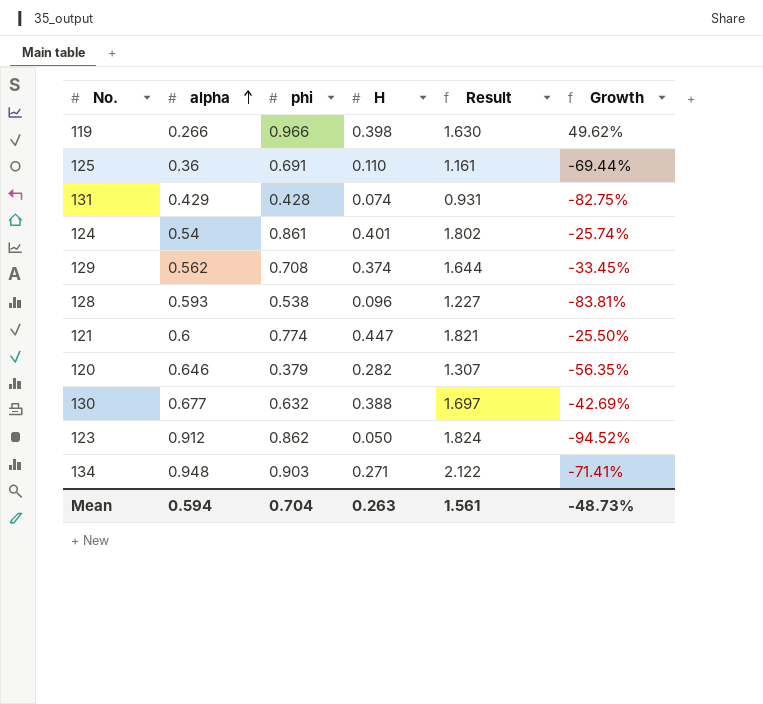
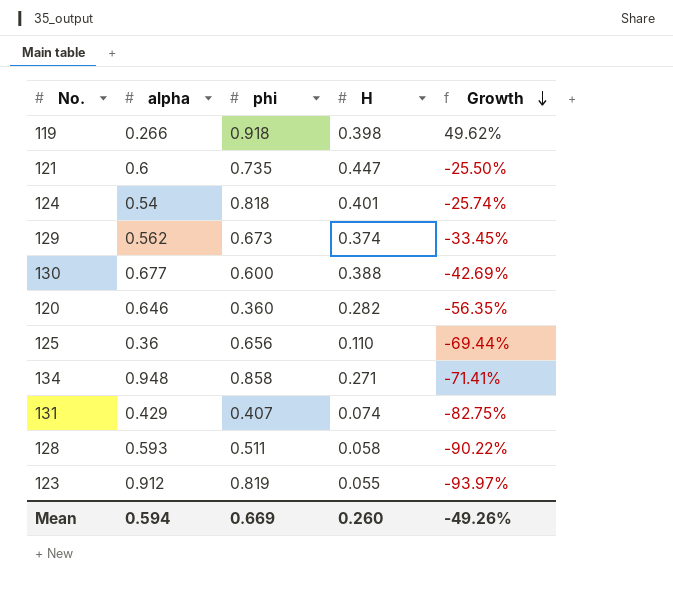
row order: alpha ascending -> Growth descending
column Result | formula: [alpha] + [phi] + [H] -> none
119 | phi: 0.966 -> 0.918
121 | phi: 0.774 -> 0.735
124 | phi: 0.861 -> 0.818
129 | phi: 0.708 -> 0.673
130 | phi: 0.632 -> 0.600
120 | phi: 0.379 -> 0.360
125 | phi: 0.691 -> 0.656
134 | phi: 0.903 -> 0.858
131 | phi: 0.428 -> 0.407
128 | phi: 0.538 -> 0.511
128 | H: 0.096 -> 0.058
128 | Growth: -83.81% -> -90.22%
123 | phi: 0.862 -> 0.819
123 | H: 0.050 -> 0.055
123 | Growth: -94.52% -> -93.97%
Mean | phi: 0.704 -> 0.669
Mean | H: 0.263 -> 0.260
Mean | Growth: -48.73% -> -49.26%

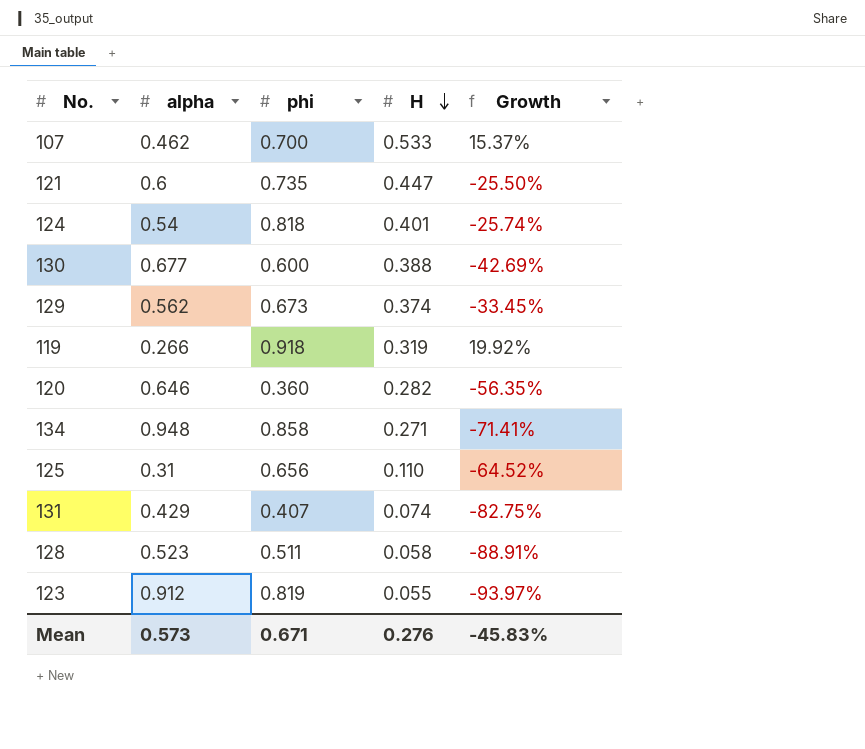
row order: Growth descending -> H descending
row 107: none -> 0.462 | 0.700 | 0.533 | 15.37%
119 | H: 0.398 -> 0.319
119 | Growth: 49.62% -> 19.92%
125 | alpha: 0.36 -> 0.31
125 | Growth: -69.44% -> -64.52%
128 | alpha: 0.593 -> 0.523
128 | Growth: -90.22% -> -88.91%
Mean | alpha: 0.594 -> 0.573
Mean | phi: 0.669 -> 0.671
Mean | H: 0.260 -> 0.276
Mean | Growth: -49.26% -> -45.83%

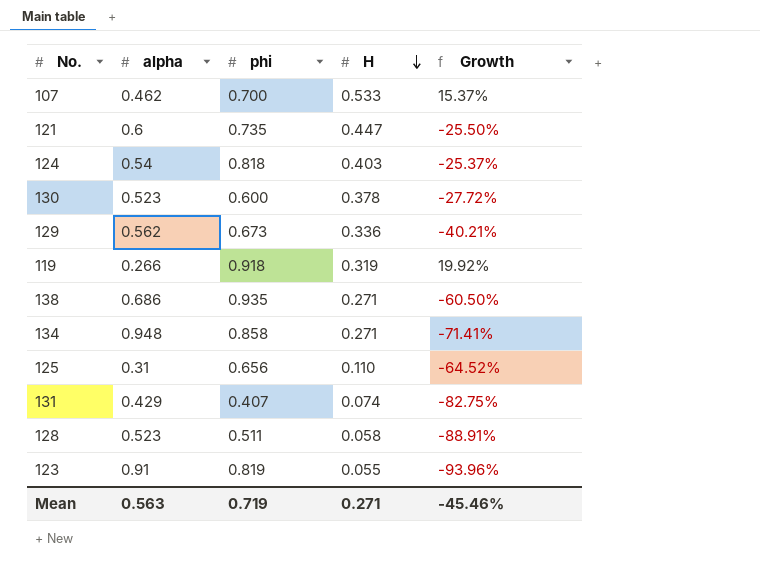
row 120: 0.646 | 0.360 | 0.282 | -56.35% -> none
124 | H: 0.401 -> 0.403
124 | Growth: -25.74% -> -25.37%
130 | alpha: 0.677 -> 0.523
130 | H: 0.388 -> 0.378
130 | Growth: -42.69% -> -27.72%
129 | H: 0.374 -> 0.336
129 | Growth: -33.45% -> -40.21%
row 138: none -> 0.686 | 0.935 | 0.271 | -60.50%
123 | alpha: 0.912 -> 0.91
123 | Growth: -93.97% -> -93.96%
Mean | alpha: 0.573 -> 0.563
Mean | phi: 0.671 -> 0.719
Mean | H: 0.276 -> 0.271
Mean | Growth: -45.83% -> -45.46%

